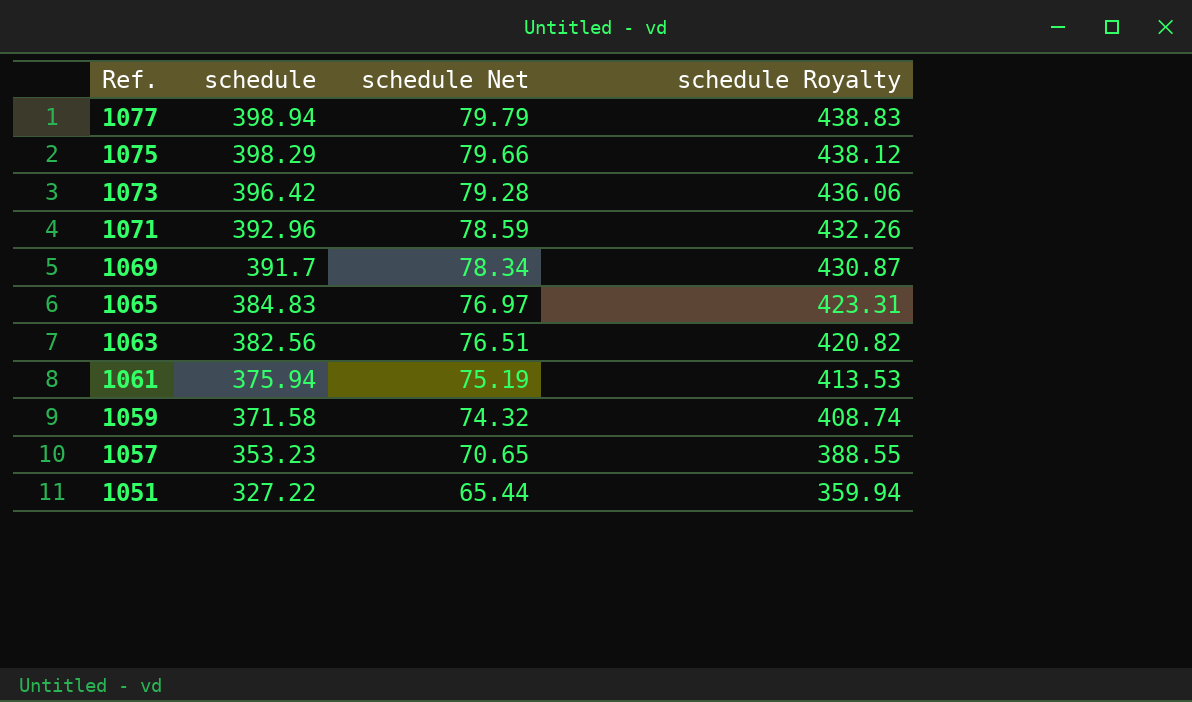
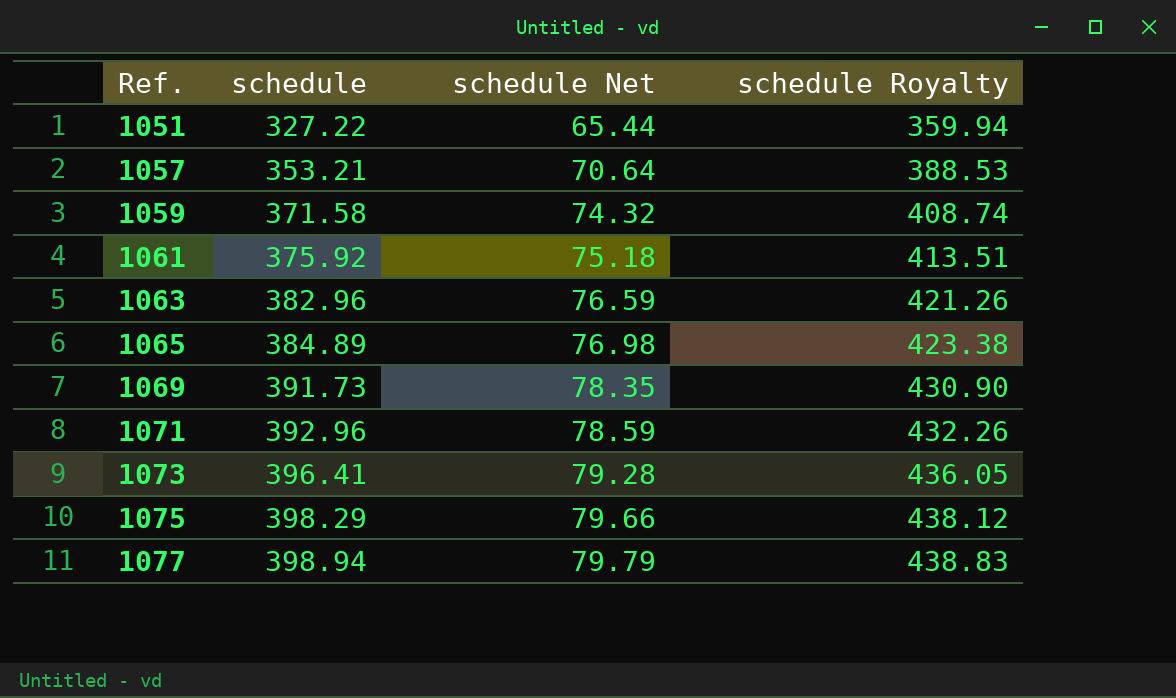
row order: Ref. descending -> Ref. ascending
1057 | schedule: 353.23 -> 353.21
1057 | schedule Net: 70.65 -> 70.64
1057 | schedule Royalty: 388.55 -> 388.53
1061 | schedule: 375.94 -> 375.92
1061 | schedule Net: 75.19 -> 75.18
1061 | schedule Royalty: 413.53 -> 413.51
1063 | schedule: 382.56 -> 382.96
1063 | schedule Net: 76.51 -> 76.59
1063 | schedule Royalty: 420.82 -> 421.26
1065 | schedule: 384.83 -> 384.89
1065 | schedule Net: 76.97 -> 76.98
1065 | schedule Royalty: 423.31 -> 423.38
1069 | schedule: 391.7 -> 391.73
1069 | schedule Net: 78.34 -> 78.35
1069 | schedule Royalty: 430.87 -> 430.90
1073 | schedule: 396.42 -> 396.41
1073 | schedule Royalty: 436.06 -> 436.05

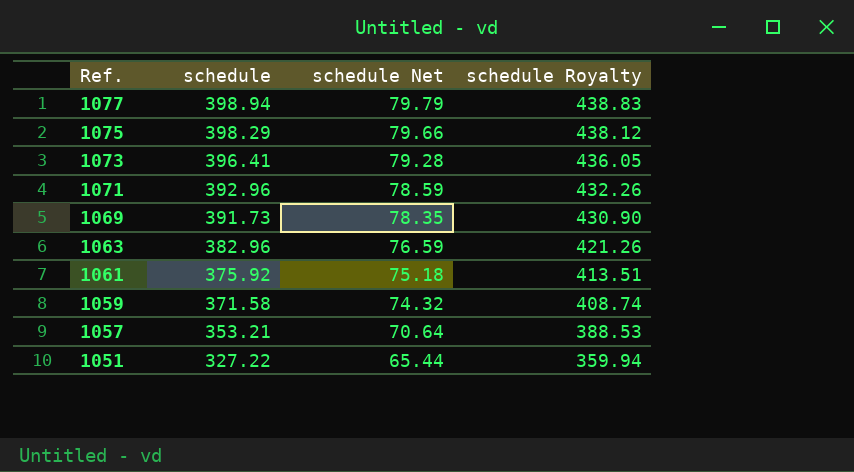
row order: Ref. ascending -> Ref. descending
row 1065: 384.89 | 76.98 | 423.38 -> none

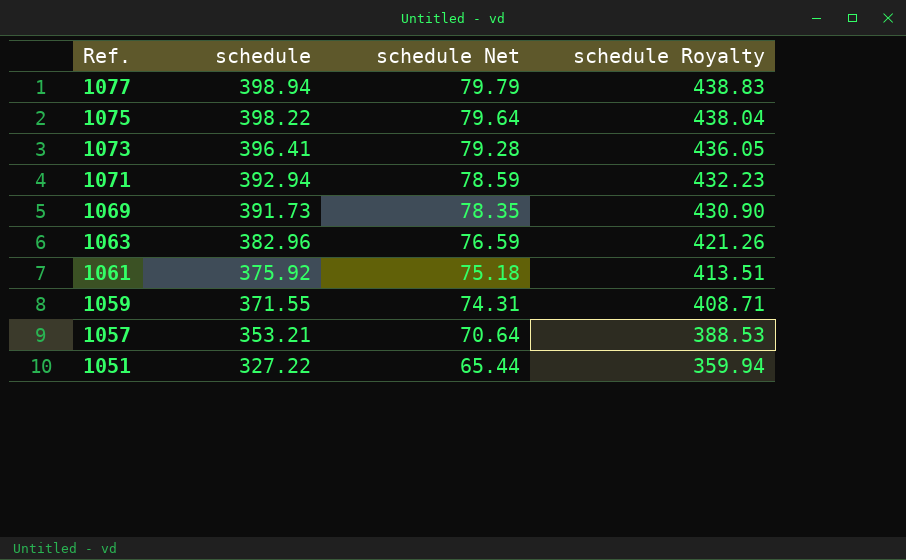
1075 | schedule: 398.29 -> 398.22
1075 | schedule Net: 79.66 -> 79.64
1075 | schedule Royalty: 438.12 -> 438.04
1071 | schedule: 392.96 -> 392.94
1071 | schedule Royalty: 432.26 -> 432.23
1059 | schedule: 371.58 -> 371.55
1059 | schedule Net: 74.32 -> 74.31
1059 | schedule Royalty: 408.74 -> 408.71

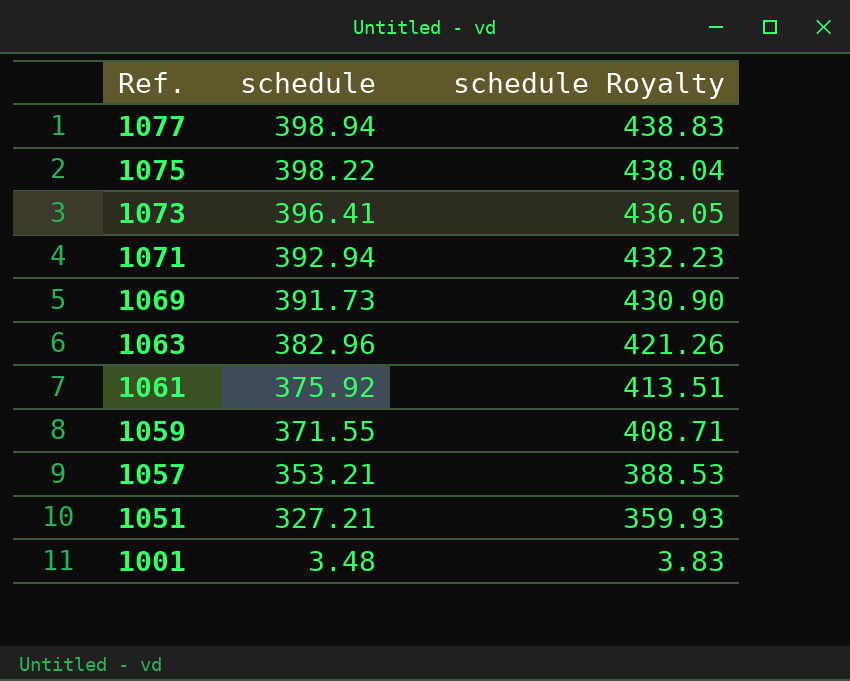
column schedule Net | formula: [schedule] * 0.2 -> none
1051 | schedule: 327.22 -> 327.21
1051 | schedule Royalty: 359.94 -> 359.93
row 1001: none -> 3.48 | 3.83

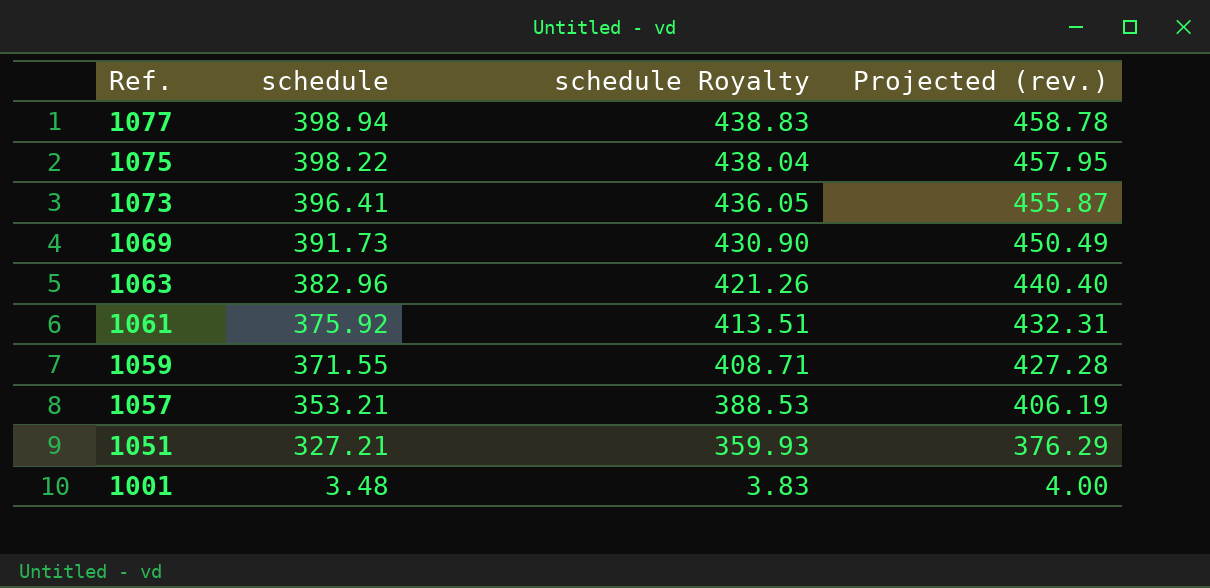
column Projected (rev.) | formula: none -> [schedule] * 1.15
row 1071: 392.94 | 432.23 -> none

